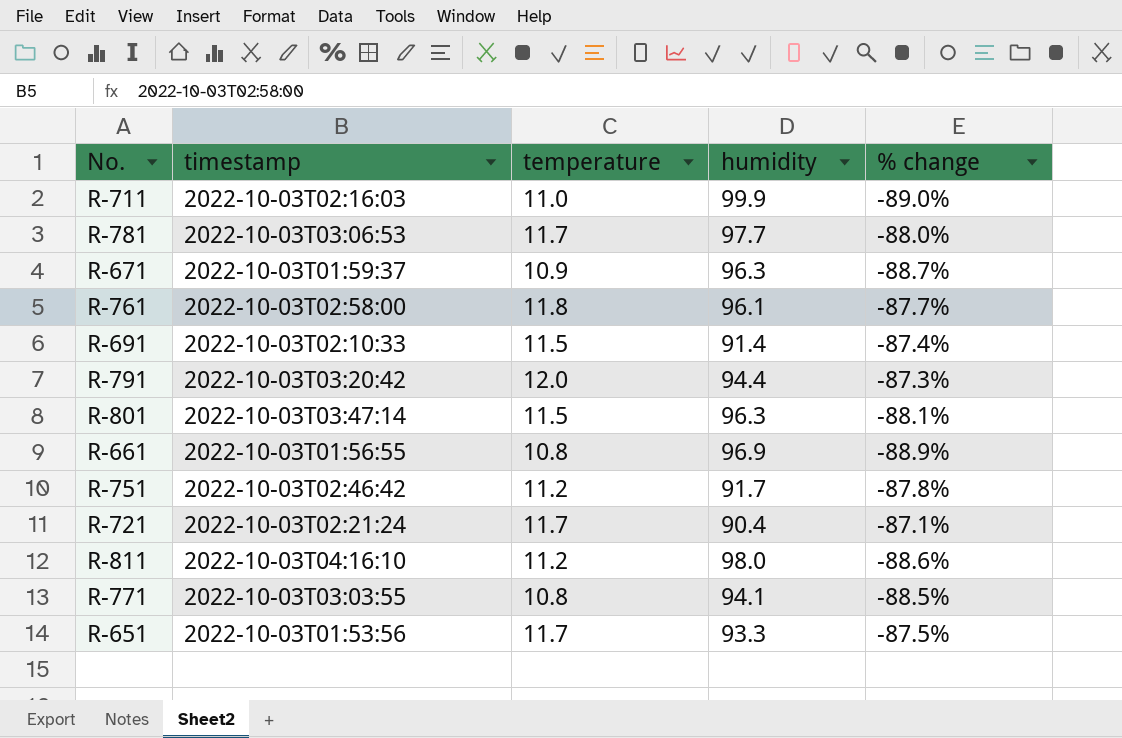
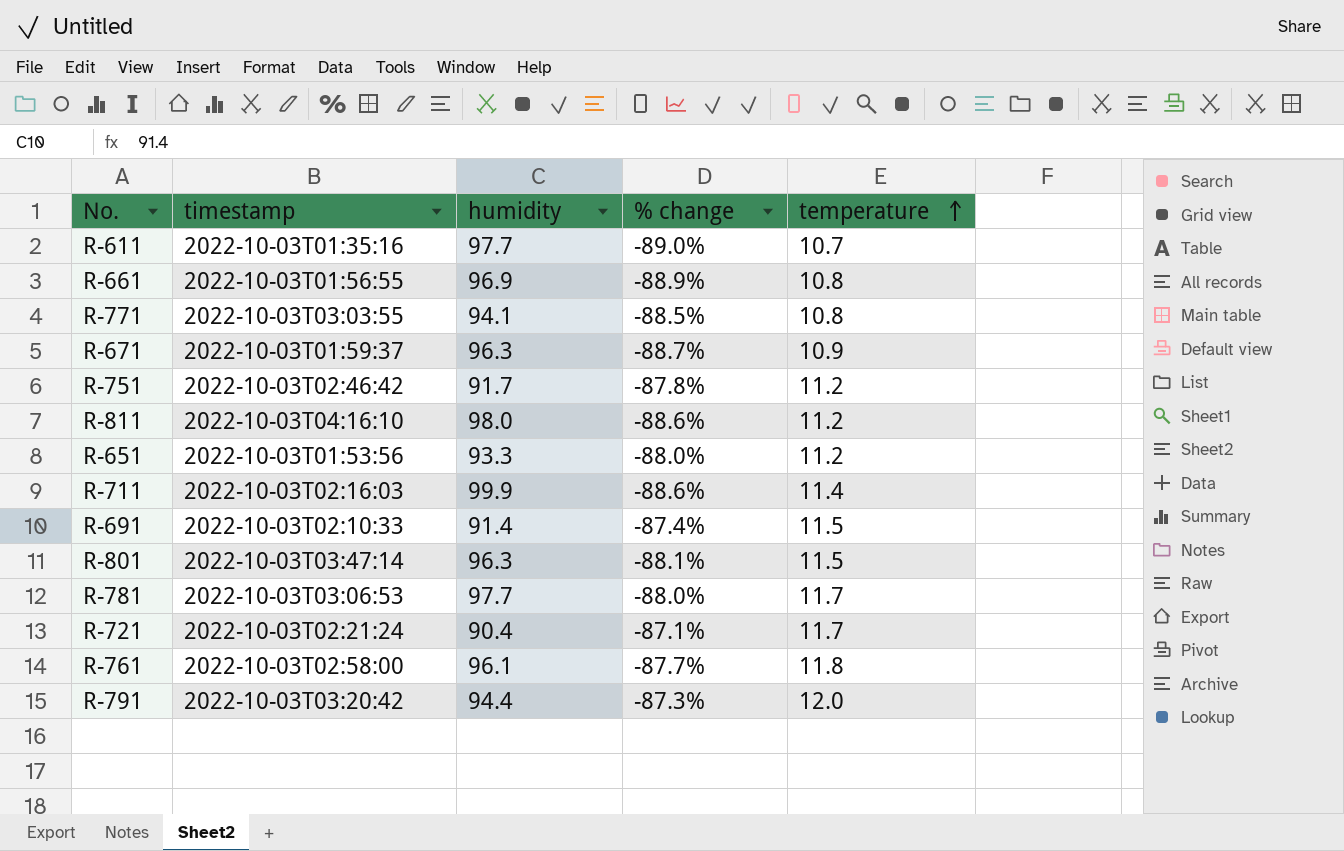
row order: none -> temperature ascending
column temperature | position: 3 -> 5
row R-611: none -> 2022-10-03T01:35:16 | 97.7 | -89.0% | 10.7
R-651 | % change: -87.5% -> -88.0%
R-651 | temperature: 11.7 -> 11.2
R-711 | % change: -89.0% -> -88.6%
R-711 | temperature: 11.0 -> 11.4

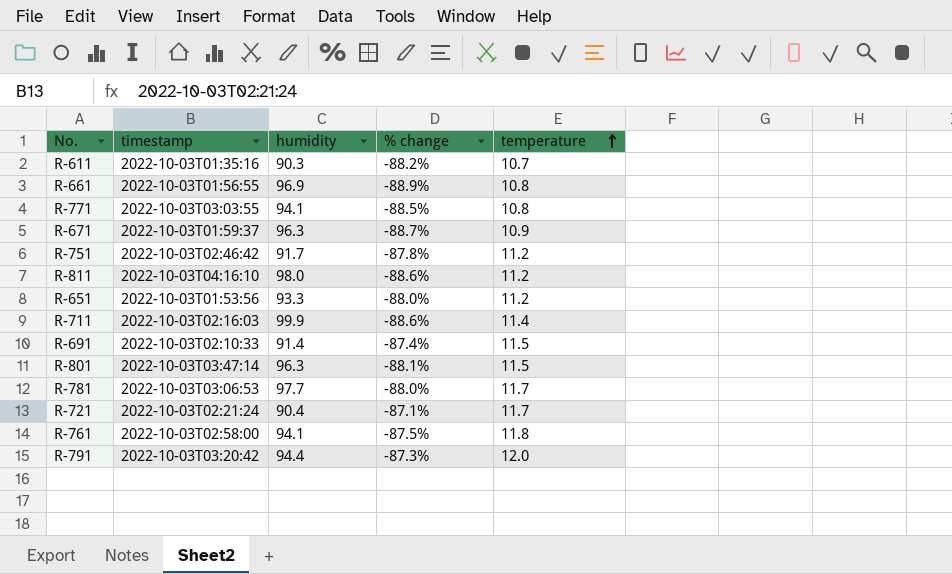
R-611 | humidity: 97.7 -> 90.3
R-611 | % change: -89.0% -> -88.2%
R-761 | humidity: 96.1 -> 94.1
R-761 | % change: -87.7% -> -87.5%

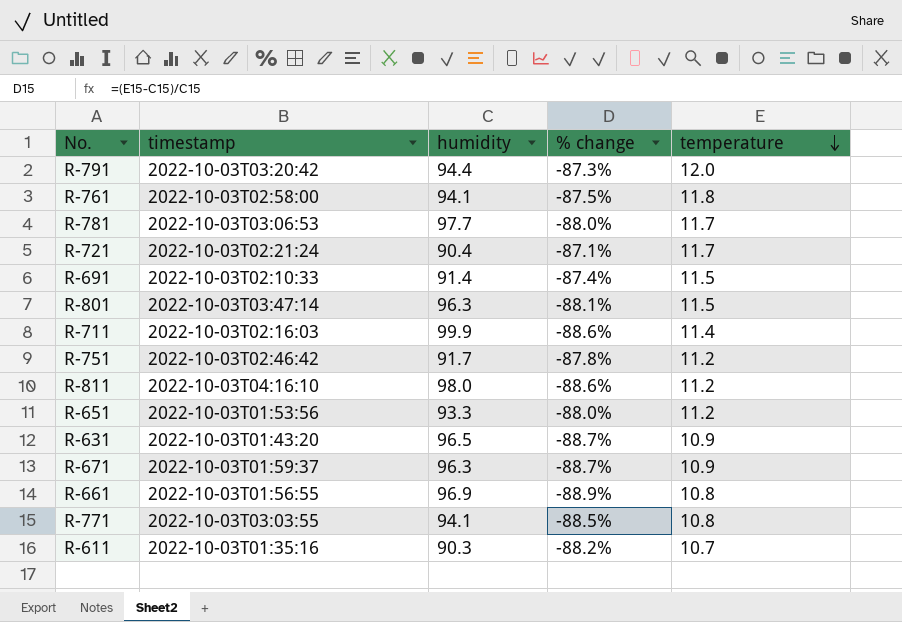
row order: temperature ascending -> temperature descending
row R-631: none -> 2022-10-03T01:43:20 | 96.5 | -88.7% | 10.9

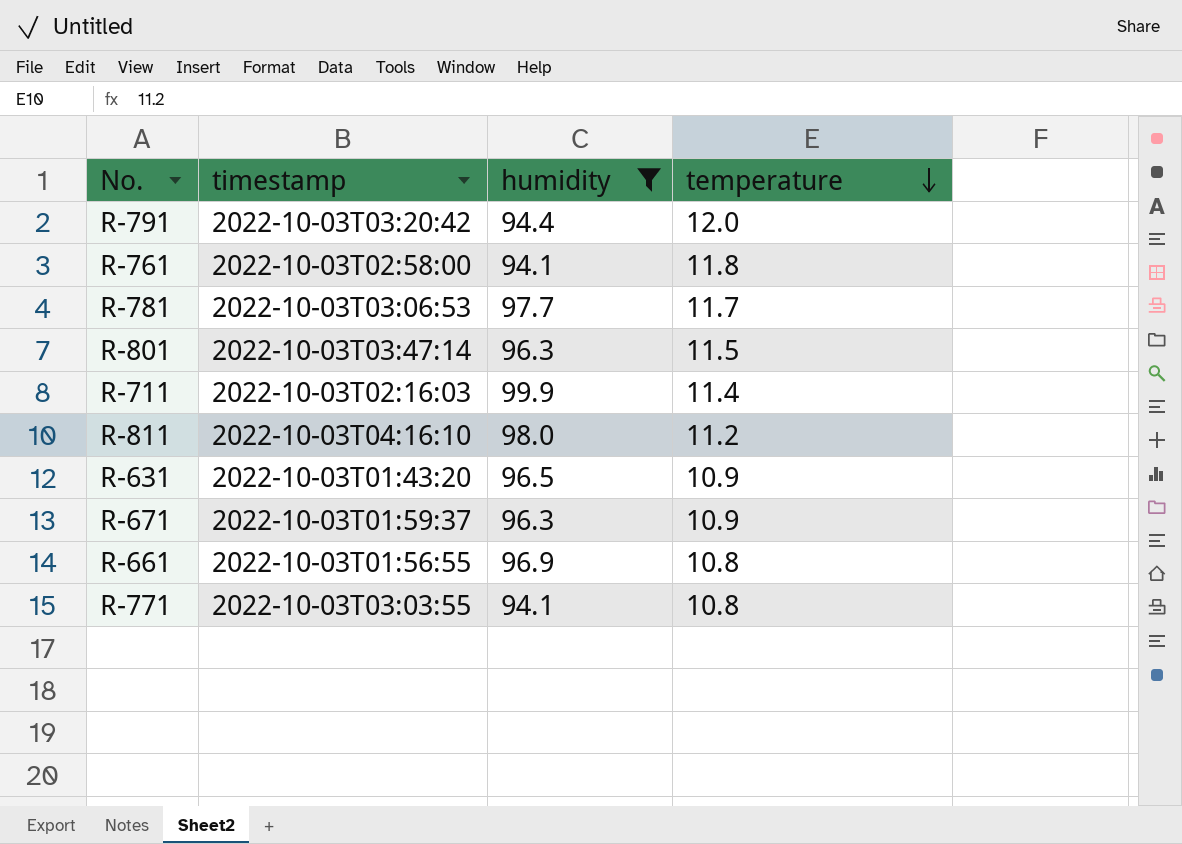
filter: none -> humidity >= 94.1
column % change | formula: ([temperature] - [humidity]) / [humidity] -> none

